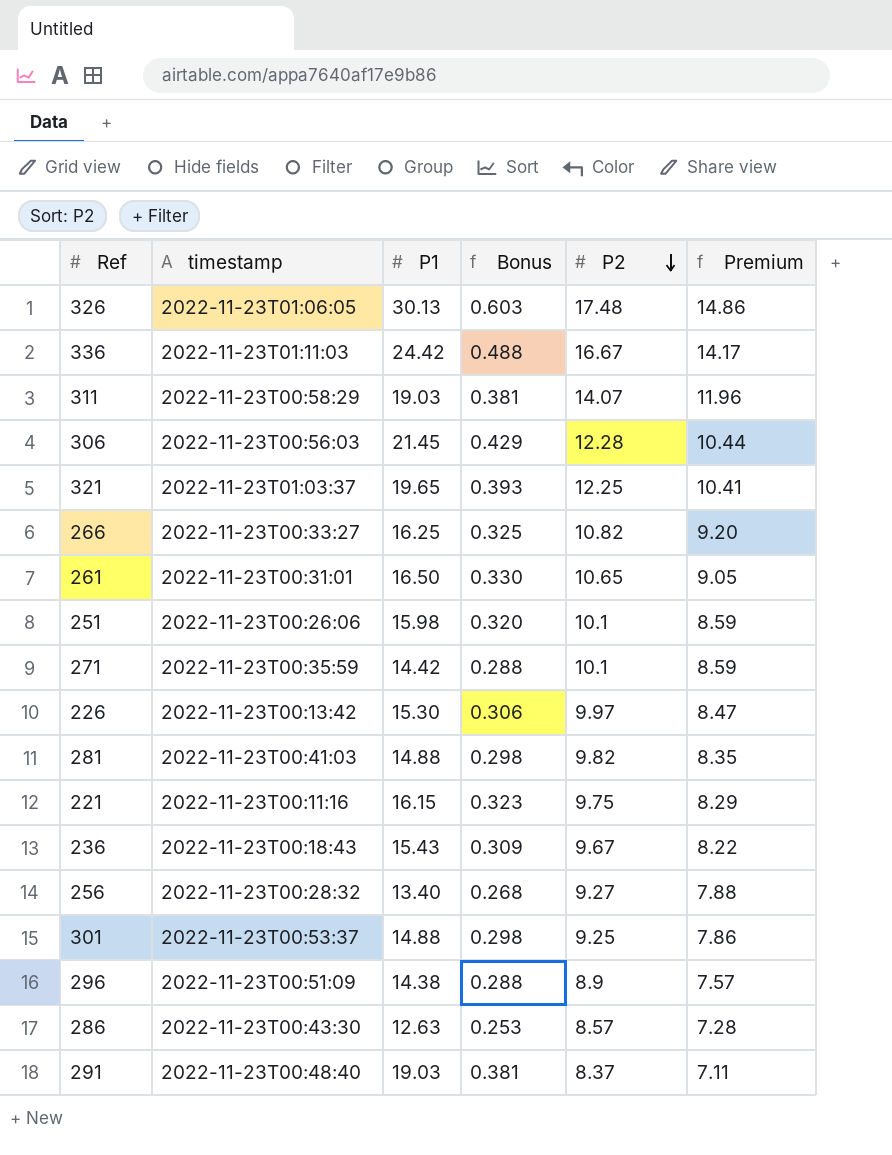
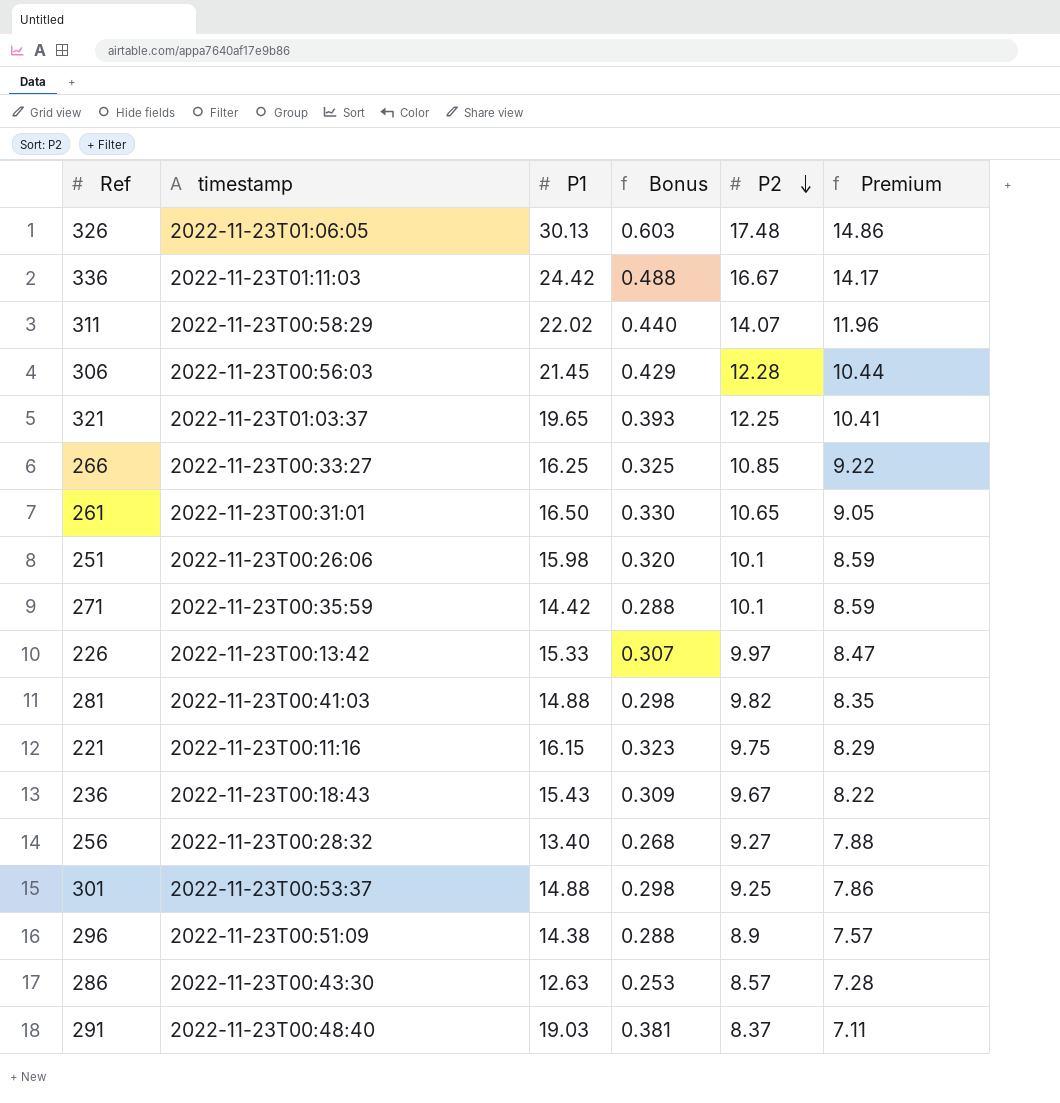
311 | P1: 19.03 -> 22.02
311 | Bonus: 0.381 -> 0.440
266 | P2: 10.82 -> 10.85
266 | Premium: 9.20 -> 9.22
226 | P1: 15.30 -> 15.33
226 | Bonus: 0.306 -> 0.307

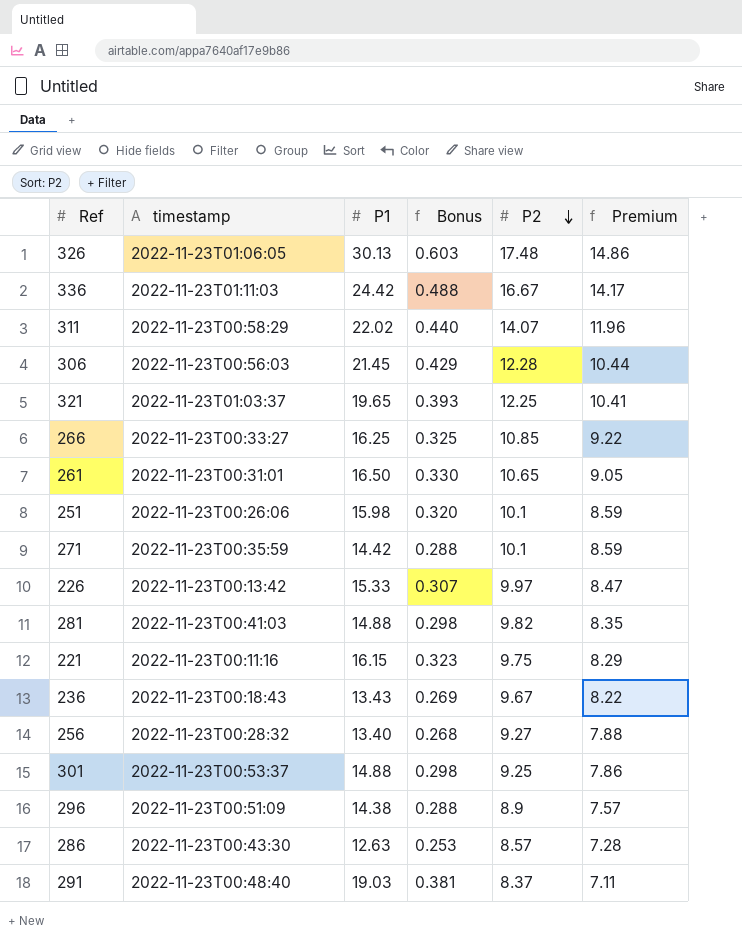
236 | P1: 15.43 -> 13.43
236 | Bonus: 0.309 -> 0.269

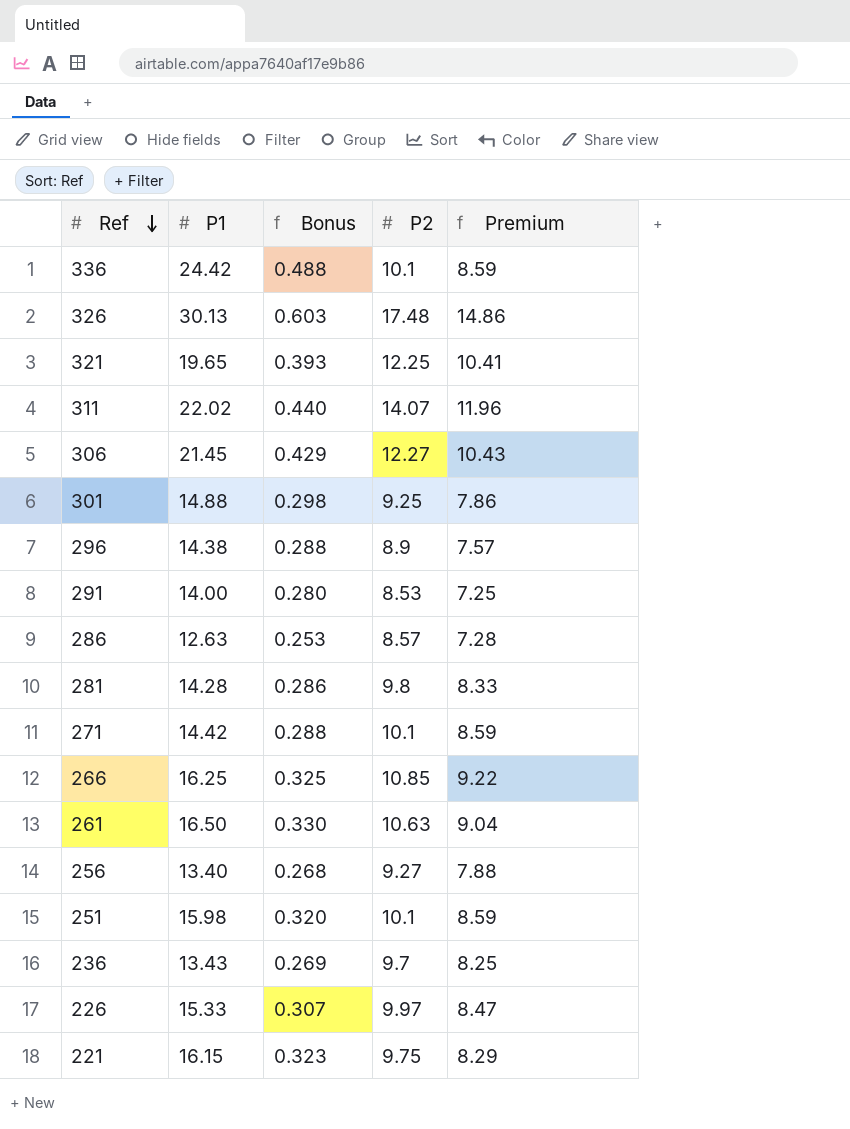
row order: P2 descending -> Ref descending
column timestamp | position: 2 -> none
336 | P2: 16.67 -> 10.1
336 | Premium: 14.17 -> 8.59
306 | P2: 12.28 -> 12.27
306 | Premium: 10.44 -> 10.43
291 | P1: 19.03 -> 14.00
291 | Bonus: 0.381 -> 0.280
291 | P2: 8.37 -> 8.53
291 | Premium: 7.11 -> 7.25
281 | P1: 14.88 -> 14.28
281 | Bonus: 0.298 -> 0.286
281 | P2: 9.82 -> 9.8
281 | Premium: 8.35 -> 8.33
261 | P2: 10.65 -> 10.63
261 | Premium: 9.05 -> 9.04
236 | P2: 9.67 -> 9.7
236 | Premium: 8.22 -> 8.25

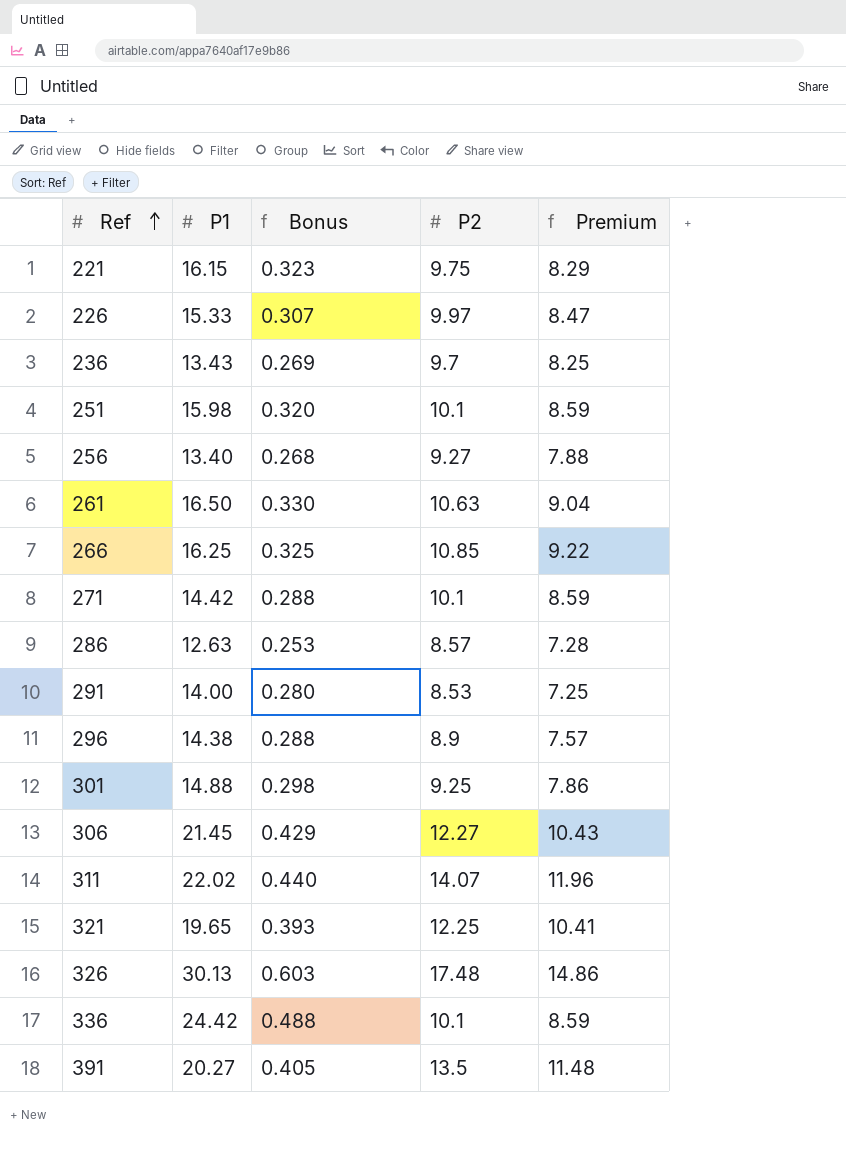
row order: Ref descending -> Ref ascending
row 281: 14.28 | 0.286 | 9.8 | 8.33 -> none
row 391: none -> 20.27 | 0.405 | 13.5 | 11.48

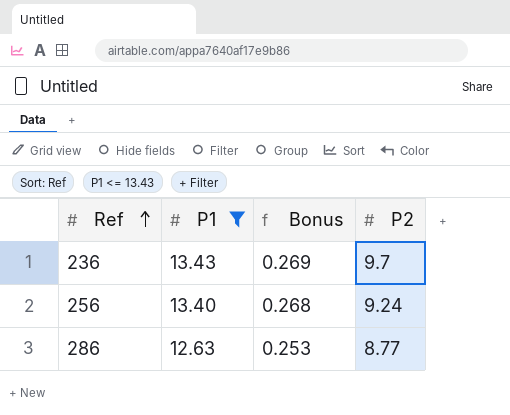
filter: none -> P1 <= 13.43
column Premium | formula: [P2] * 0.85 -> none
256 | P2: 9.27 -> 9.24
286 | P2: 8.57 -> 8.77

